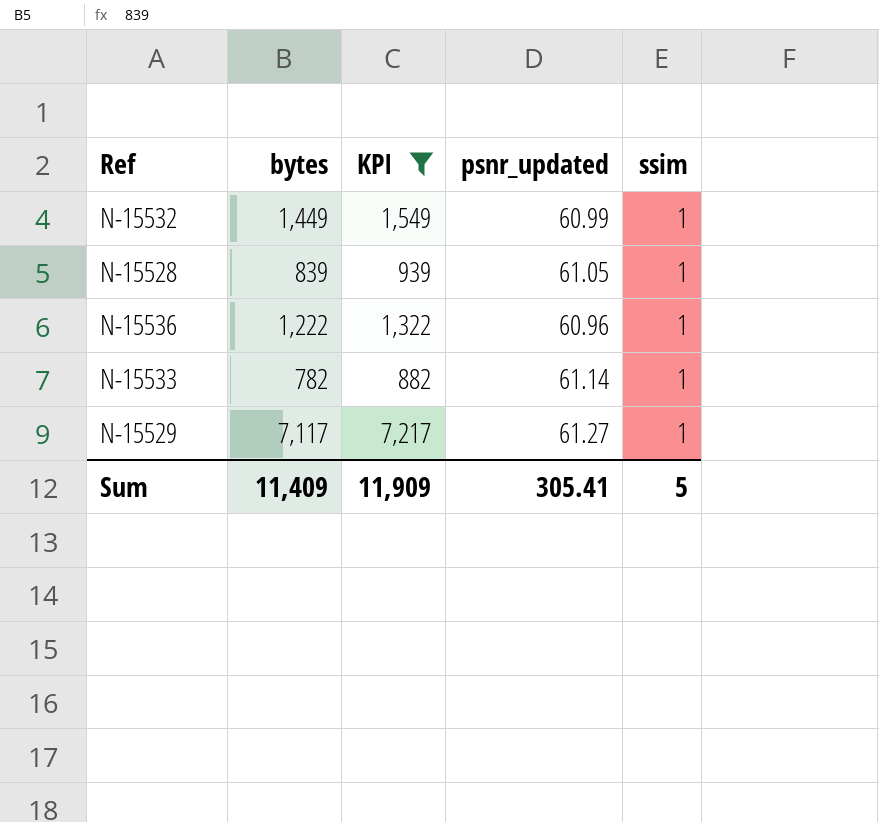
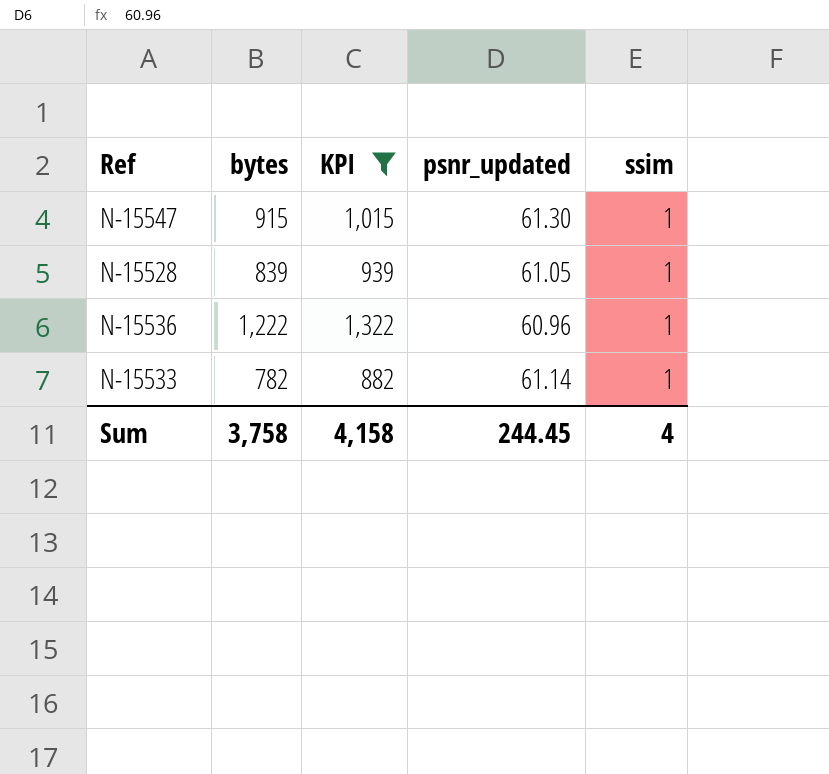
row N-15532: 1,449 | 1,549 | 60.99 | 1 -> none
row N-15529: 7,117 | 7,217 | 61.27 | 1 -> none
row N-15547: none -> 915 | 1,015 | 61.30 | 1
Sum | bytes: 11,409 -> 3,758
Sum | KPI: 11,909 -> 4,158
Sum | psnr_updated: 305.41 -> 244.45
Sum | ssim: 5 -> 4

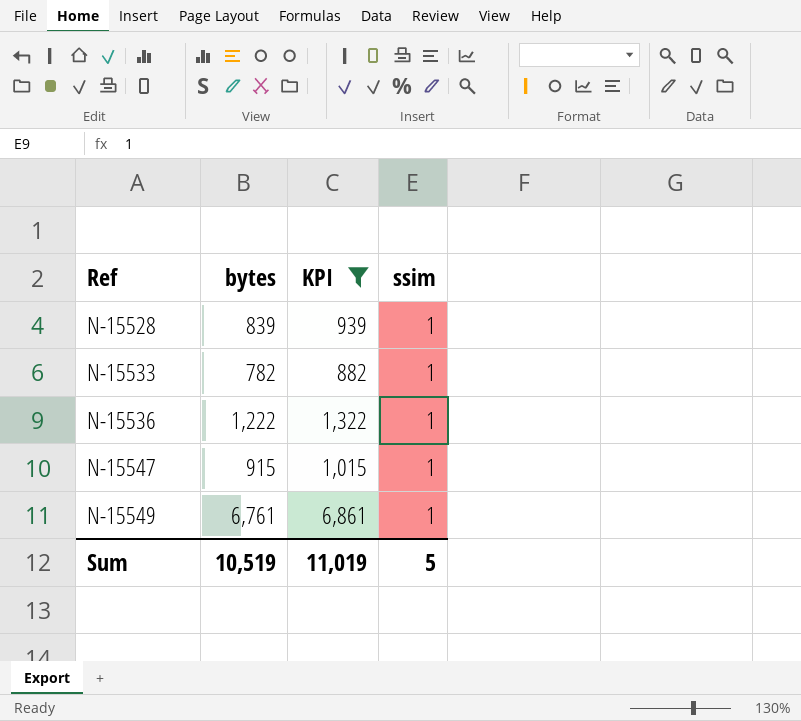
row order: none -> Ref ascending
column psnr_updated | position: 4 -> none
row N-15549: none -> 6,761 | 6,861 | 1
Sum | bytes: 3,758 -> 10,519
Sum | KPI: 4,158 -> 11,019
Sum | ssim: 4 -> 5

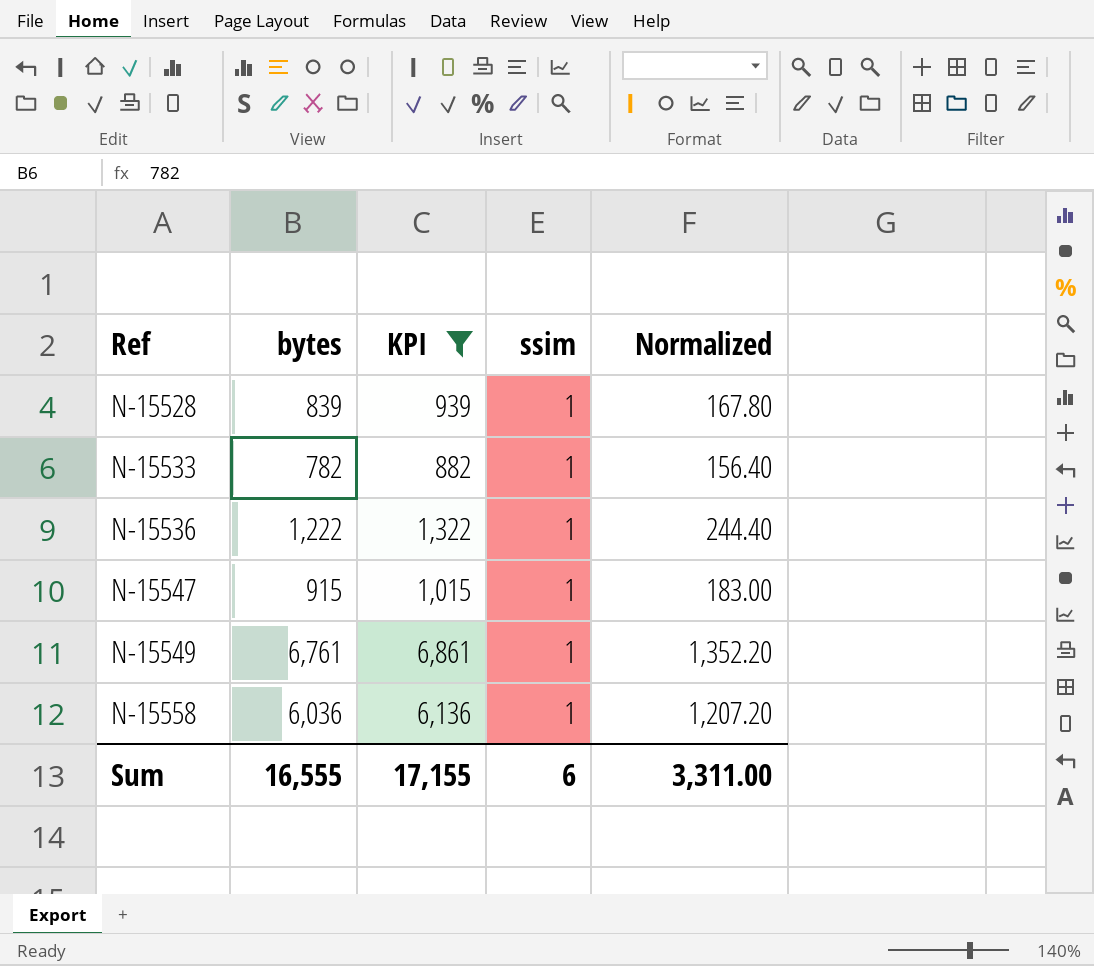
column Normalized | formula: none -> [bytes] * 0.2
row N-15558: none -> 6,036 | 6,136 | 1 | 1,207.20
Sum | bytes: 10,519 -> 16,555
Sum | KPI: 11,019 -> 17,155
Sum | ssim: 5 -> 6

